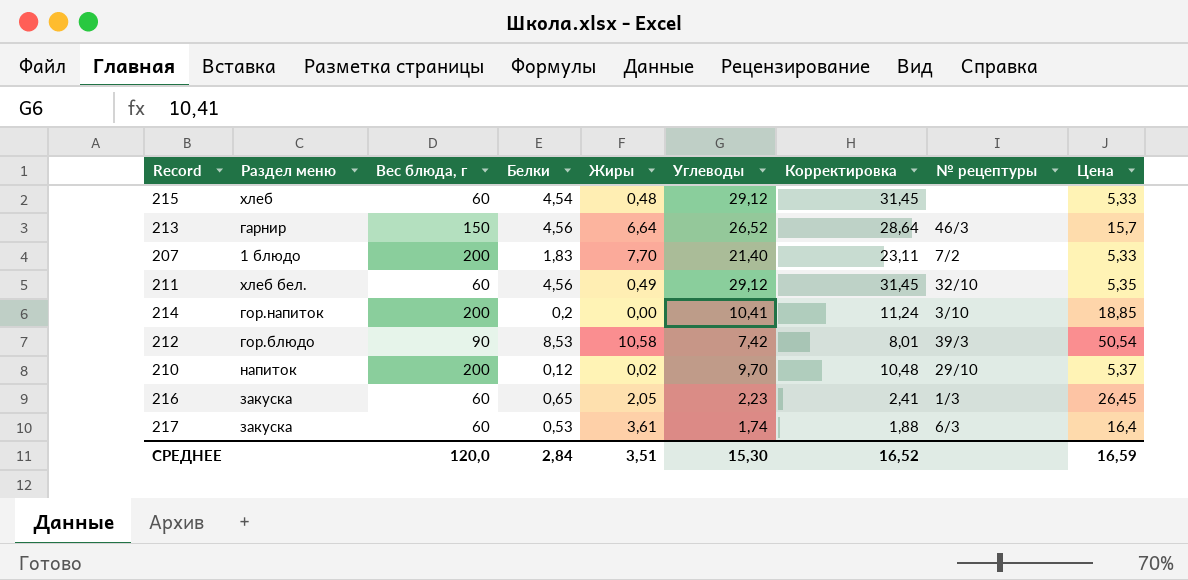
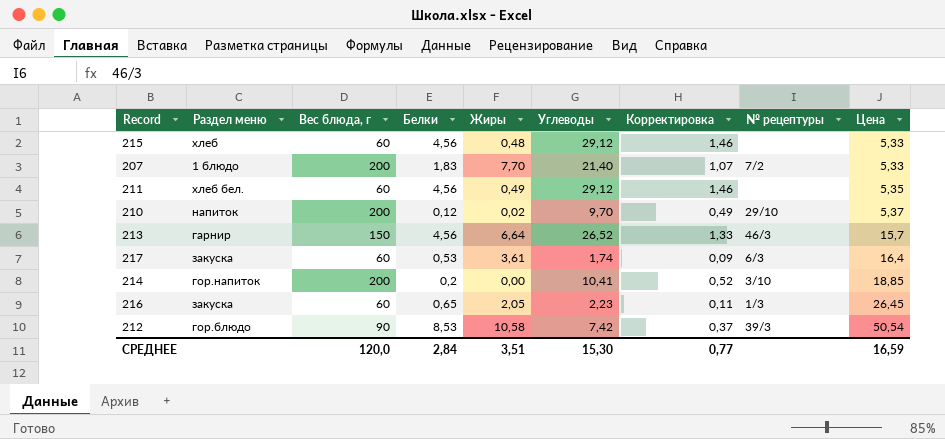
row order: none -> Цена ascending
column Корректировка | formula: [Углеводы] * 1,08 -> [Углеводы] * 0,05
215 | Белки: 4,54 -> 4,56
211 | № рецептуры: 32/10 -> none
СРЕДНЕЕ | Корректировка: 16,52 -> 0,77

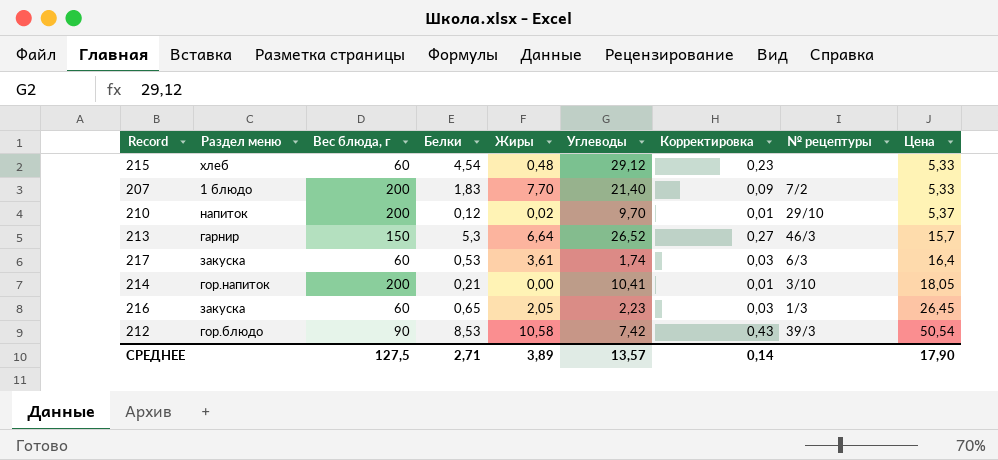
column Корректировка | formula: [Углеводы] * 0,05 -> [Белки] * 0,05
row 211: хлеб бел. | 60 | 4,56 | 0,49 | 29,12 | 1,46 | none | 5,35 -> none
215 | Белки: 4,56 -> 4,54
213 | Белки: 4,56 -> 5,3
214 | Белки: 0,2 -> 0,21
214 | Цена: 18,85 -> 18,05
СРЕДНЕЕ | Вес блюда, г: 120,0 -> 127,5
СРЕДНЕЕ | Белки: 2,84 -> 2,71
СРЕДНЕЕ | Жиры: 3,51 -> 3,89
СРЕДНЕЕ | Углеводы: 15,30 -> 13,57
СРЕДНЕЕ | Корректировка: 0,77 -> 0,14
СРЕДНЕЕ | Цена: 16,59 -> 17,90

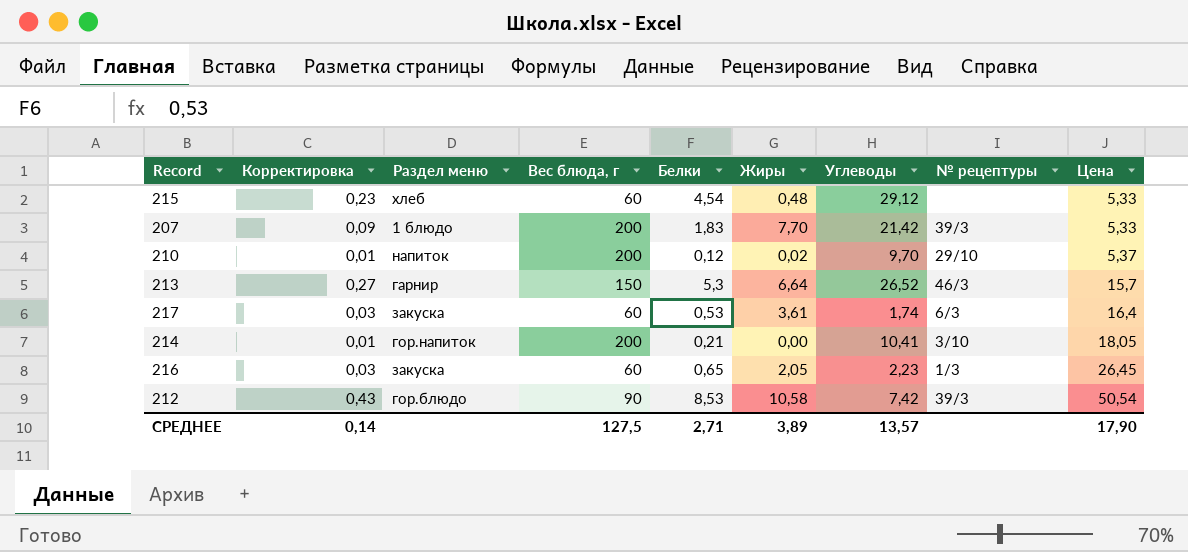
column Корректировка | position: 7 -> 2
207 | Углеводы: 21,40 -> 21,42
207 | № рецептуры: 7/2 -> 39/3

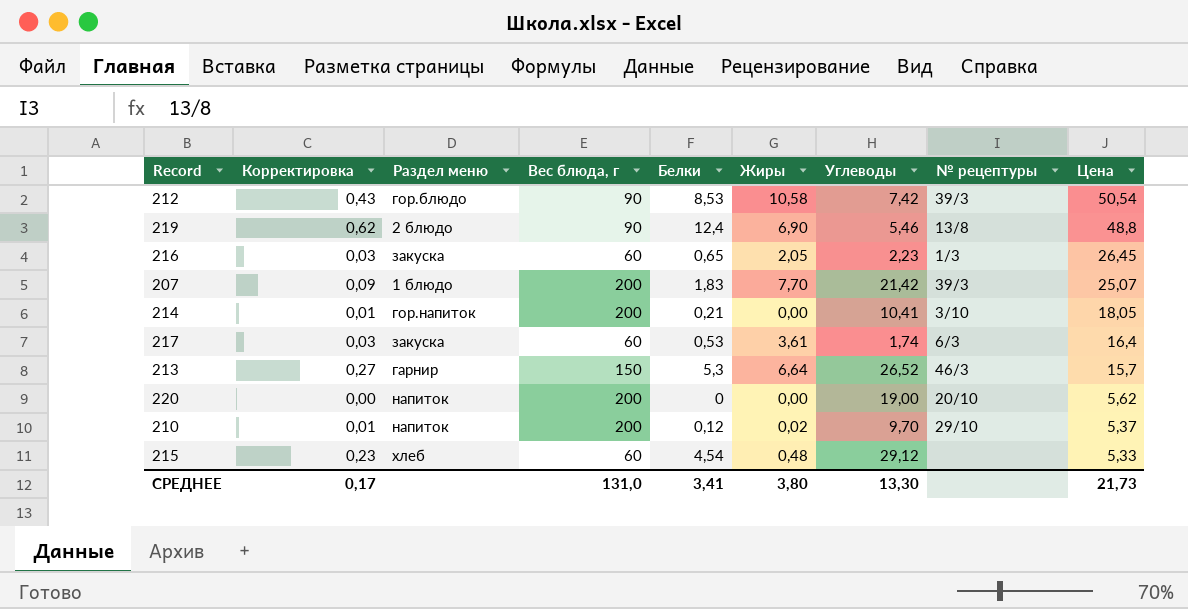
row order: Цена ascending -> Цена descending
row 219: none -> 0,62 | 2 блюдо | 90 | 12,4 | 6,90 | 5,46 | 13/8 | 48,8
207 | Цена: 5,33 -> 25,07
row 220: none -> 0,00 | напиток | 200 | 0 | 0,00 | 19,00 | 20/10 | 5,62
СРЕДНЕЕ | Корректировка: 0,14 -> 0,17
СРЕДНЕЕ | Вес блюда, г: 127,5 -> 131,0
СРЕДНЕЕ | Белки: 2,71 -> 3,41
СРЕДНЕЕ | Жиры: 3,89 -> 3,80
СРЕДНЕЕ | Углеводы: 13,57 -> 13,30
СРЕДНЕЕ | Цена: 17,90 -> 21,73

